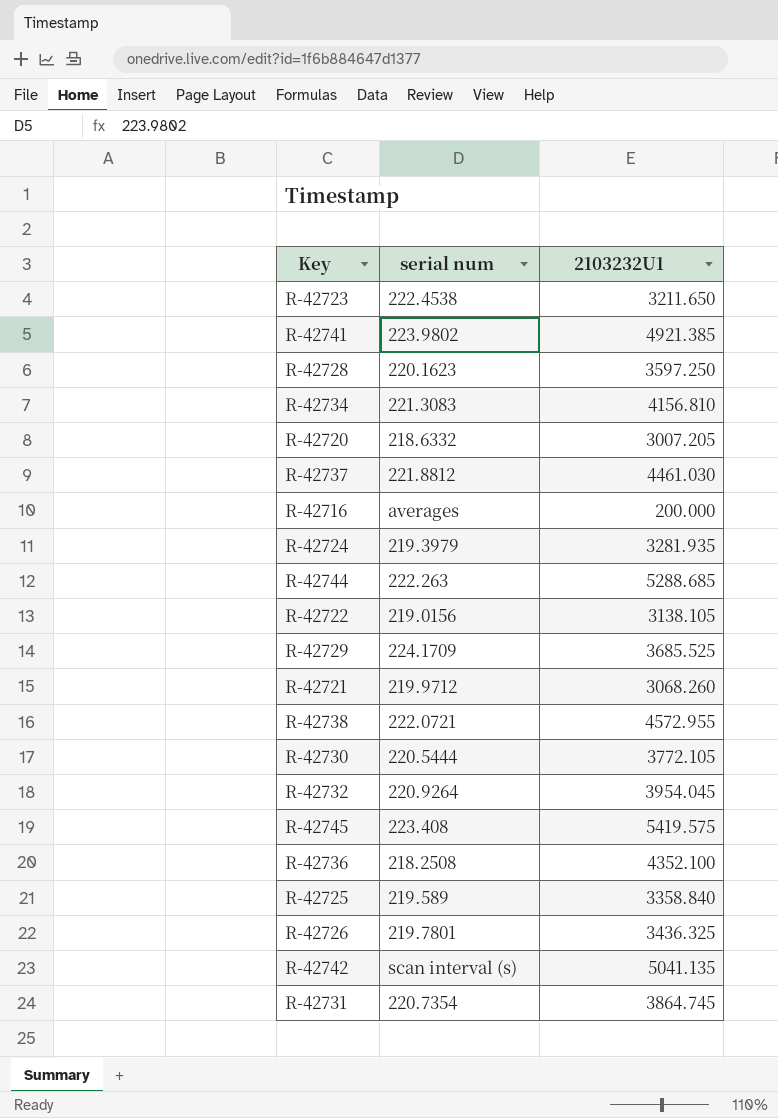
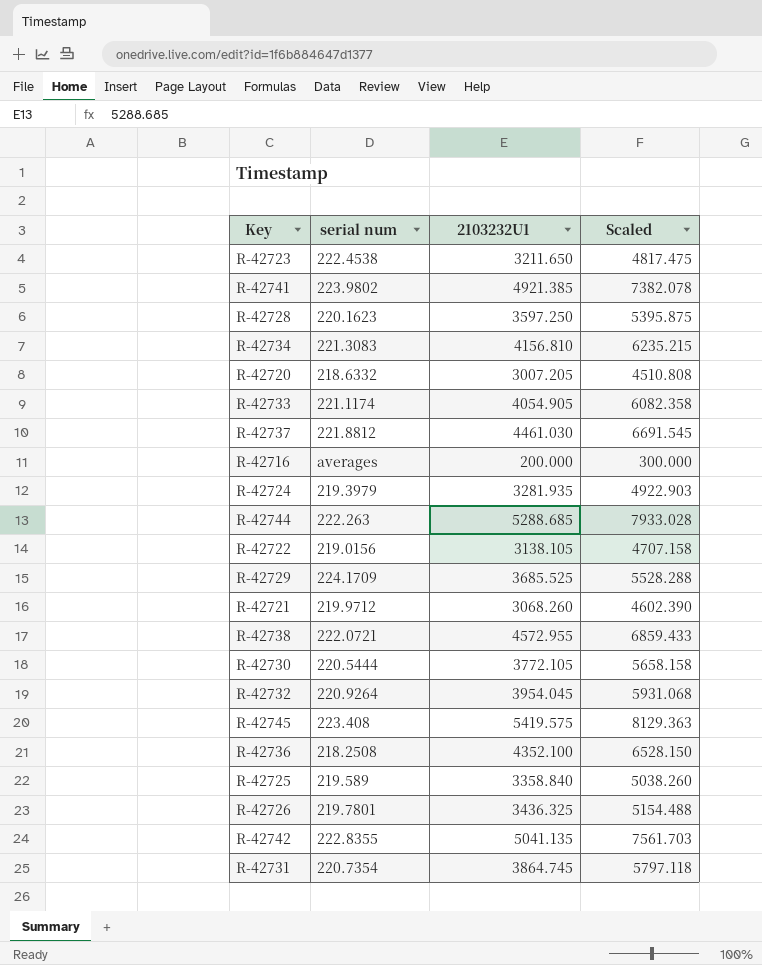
column Scaled | formula: none -> [2103232U1] * 1.5
row R-42733: none -> 221.1174 | 4054.905 | 6082.358
R-42742 | serial num: scan interval (s) -> 222.8355

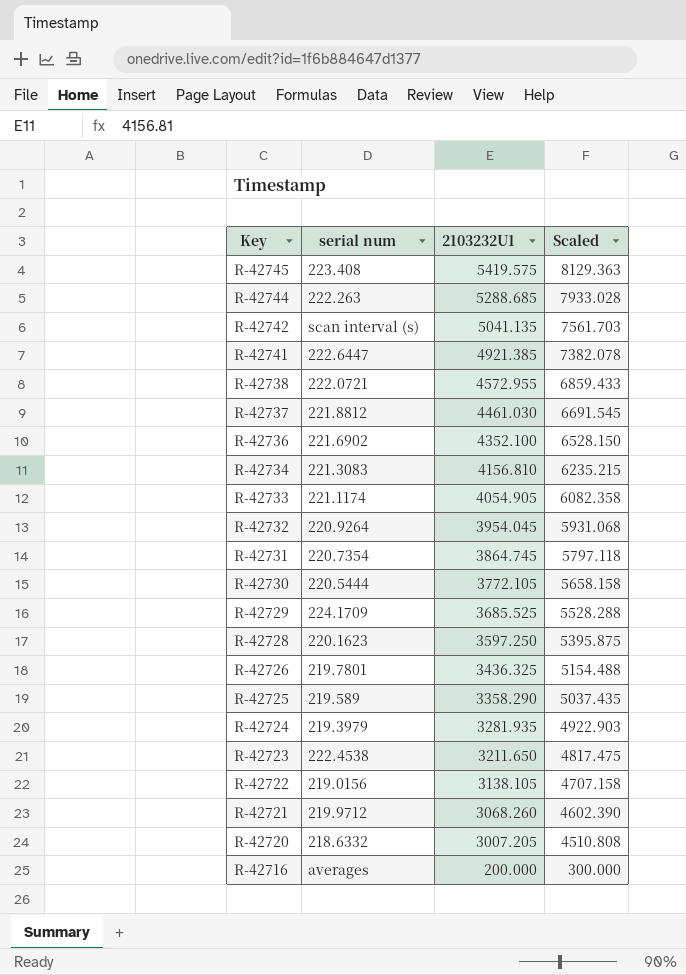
row order: none -> Key descending
R-42742 | serial num: 222.8355 -> scan interval (s)
R-42741 | serial num: 223.9802 -> 222.6447
R-42736 | serial num: 218.2508 -> 221.6902
R-42725 | 2103232U1: 3358.840 -> 3358.290
R-42725 | Scaled: 5038.260 -> 5037.435

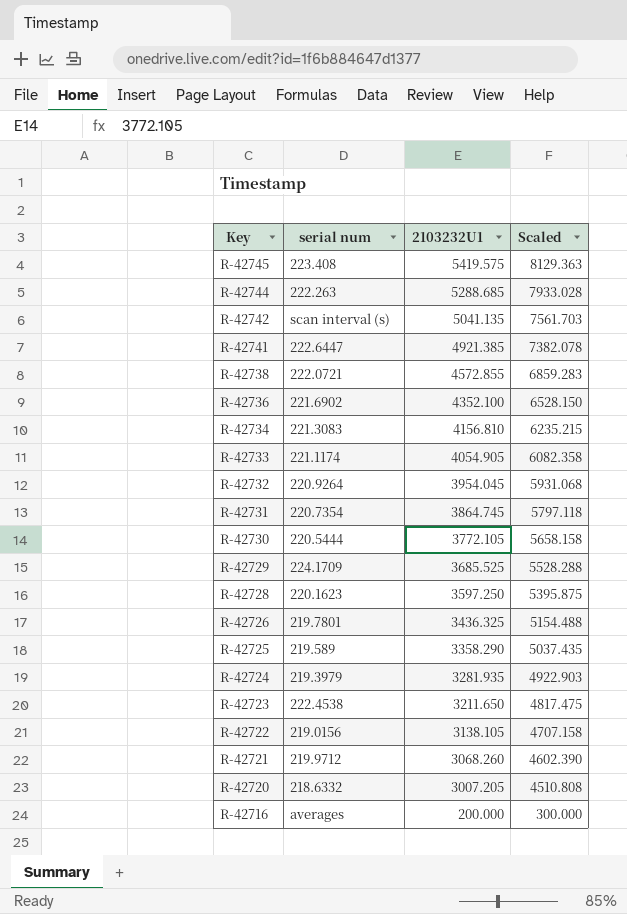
row R-42737: 221.8812 | 4461.030 | 6691.545 -> none
R-42738 | 2103232U1: 4572.955 -> 4572.855
R-42738 | Scaled: 6859.433 -> 6859.283

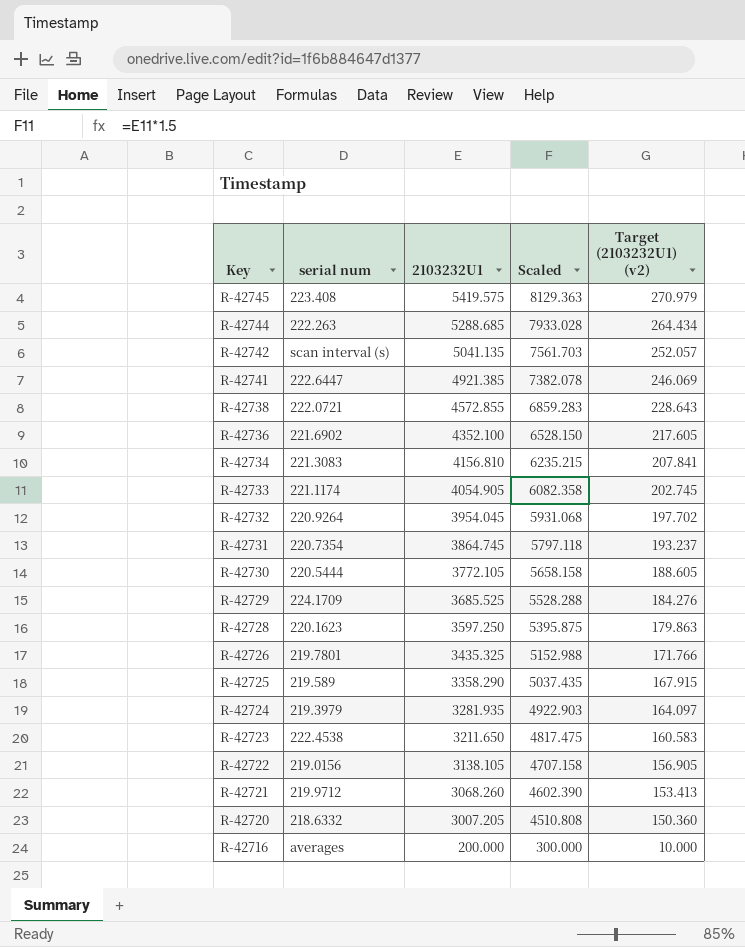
column Target (2103232U1) (v2) | formula: none -> [2103232U1] * 0.05
R-42726 | 2103232U1: 3436.325 -> 3435.325
R-42726 | Scaled: 5154.488 -> 5152.988

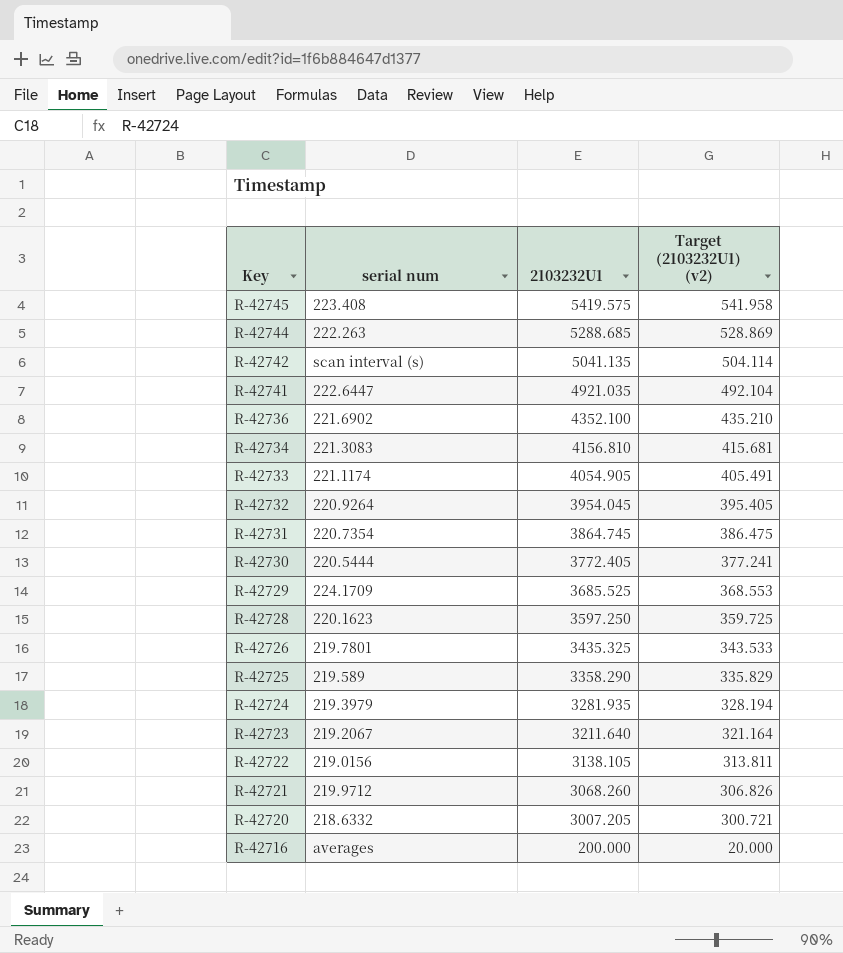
column Scaled | formula: [2103232U1] * 1.5 -> none
column Target (2103232U1) (v2) | formula: [2103232U1] * 0.05 -> [2103232U1] * 0.1
row R-42738: 222.0721 | 4572.855 | 6859.283 | 228.643 -> none
R-42741 | 2103232U1: 4921.385 -> 4921.035
R-42730 | 2103232U1: 3772.105 -> 3772.405
R-42723 | serial num: 222.4538 -> 219.2067
R-42723 | 2103232U1: 3211.650 -> 3211.640

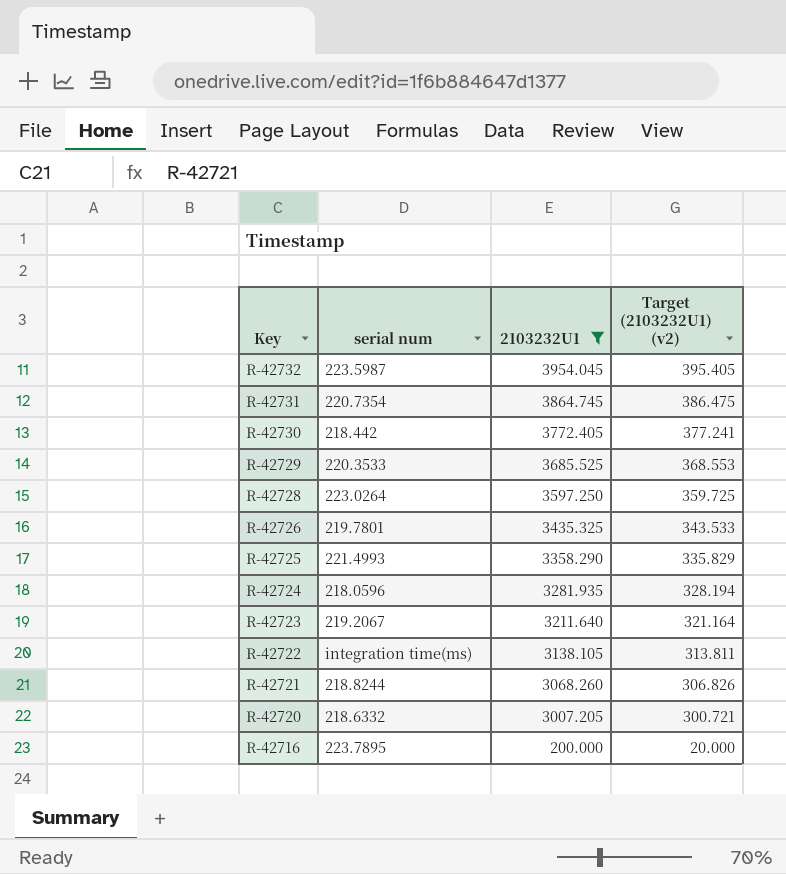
filter: none -> 2103232U1 <= 3954.045
R-42732 | serial num: 220.9264 -> 223.5987
R-42730 | serial num: 220.5444 -> 218.442
R-42729 | serial num: 224.1709 -> 220.3533
R-42728 | serial num: 220.1623 -> 223.0264
R-42725 | serial num: 219.589 -> 221.4993
R-42724 | serial num: 219.3979 -> 218.0596
R-42722 | serial num: 219.0156 -> integration time(ms)
R-42721 | serial num: 219.9712 -> 218.8244
R-42716 | serial num: averages -> 223.7895

